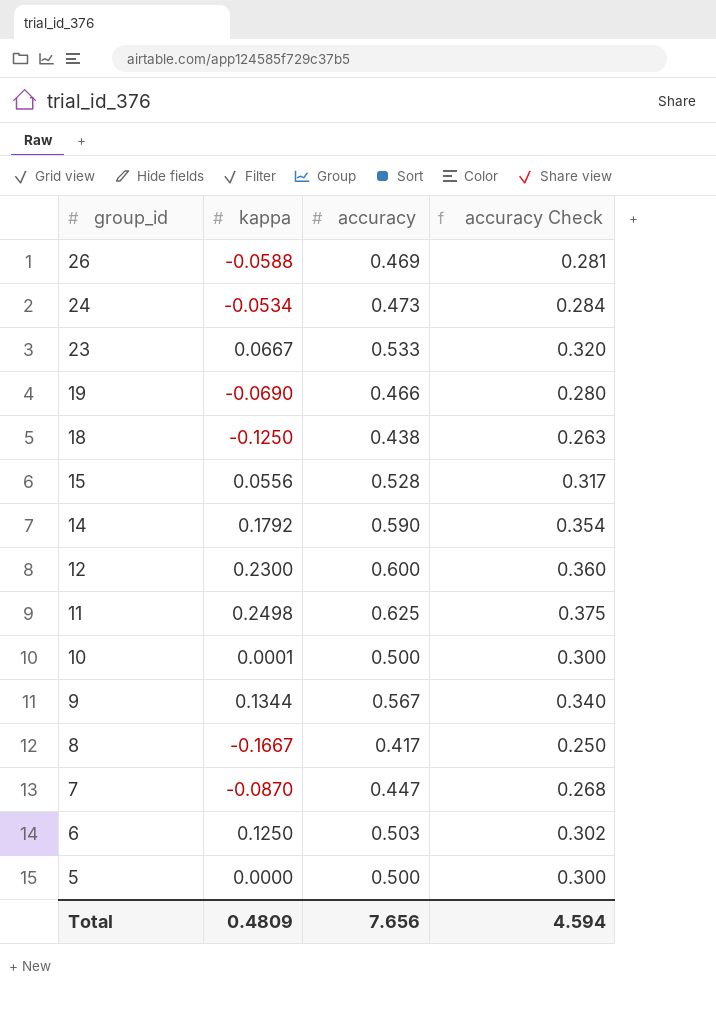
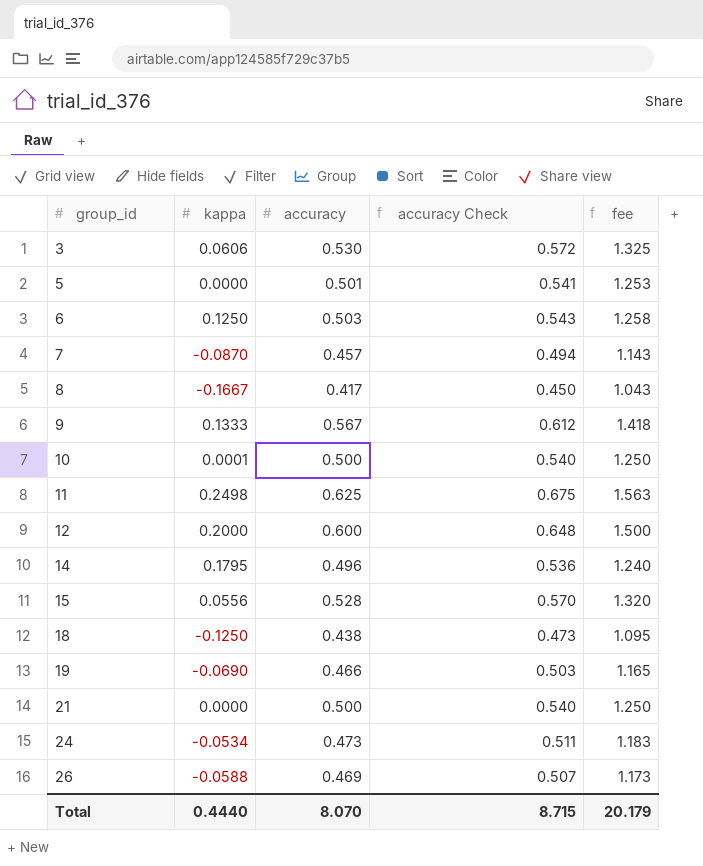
row order: group_id descending -> group_id ascending
column accuracy Check | formula: [accuracy] * 0.6 -> [accuracy] * 1.08
column fee | formula: none -> [accuracy] * 2.5
row 23: 0.0667 | 0.533 | 0.320 -> none
row 3: none -> 0.0606 | 0.530 | 0.572 | 1.325
5 | accuracy: 0.500 -> 0.501
7 | accuracy: 0.447 -> 0.457
9 | kappa: 0.1344 -> 0.1333
12 | kappa: 0.2300 -> 0.2000
14 | kappa: 0.1792 -> 0.1795
14 | accuracy: 0.590 -> 0.496
row 21: none -> 0.0000 | 0.500 | 0.540 | 1.250
Total | kappa: 0.4809 -> 0.4440
Total | accuracy: 7.656 -> 8.070
Total | accuracy Check: 4.594 -> 8.715

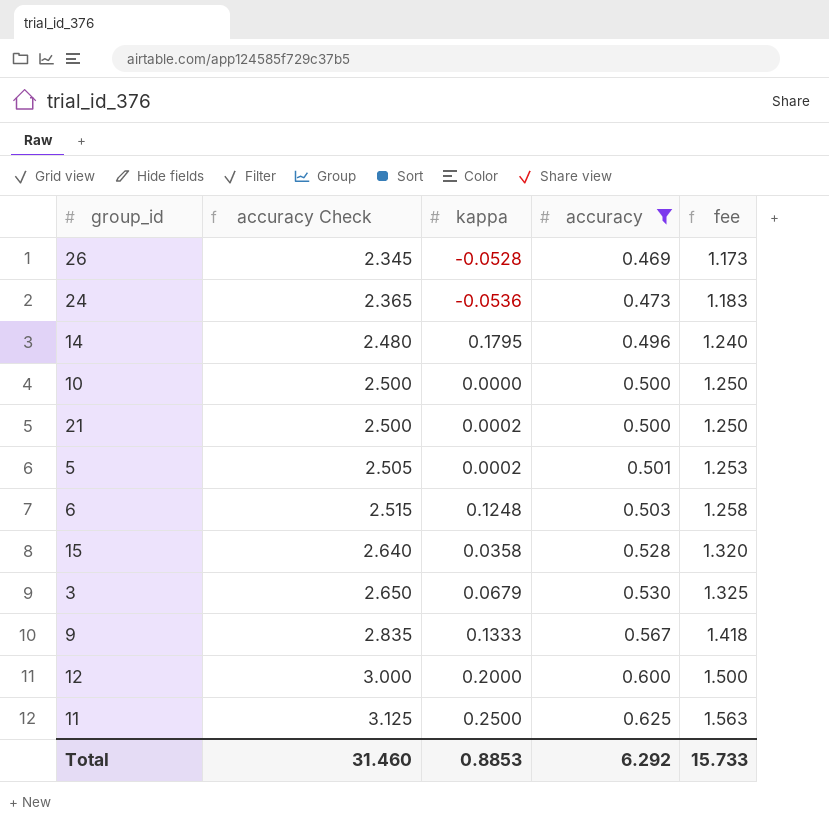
filter: none -> accuracy >= 0.469
row order: group_id ascending -> accuracy Check ascending
column accuracy Check | formula: [accuracy] * 1.08 -> [accuracy] * 5
column accuracy Check | position: 4 -> 2
26 | kappa: -0.0588 -> -0.0528
24 | kappa: -0.0534 -> -0.0536
10 | kappa: 0.0001 -> 0.0000
21 | kappa: 0.0000 -> 0.0002
5 | kappa: 0.0000 -> 0.0002
6 | kappa: 0.1250 -> 0.1248
15 | kappa: 0.0556 -> 0.0358
3 | kappa: 0.0606 -> 0.0679
11 | kappa: 0.2498 -> 0.2500
Total | accuracy Check: 8.715 -> 31.460
Total | kappa: 0.4440 -> 0.8853
Total | accuracy: 8.070 -> 6.292
Total | fee: 20.179 -> 15.733

